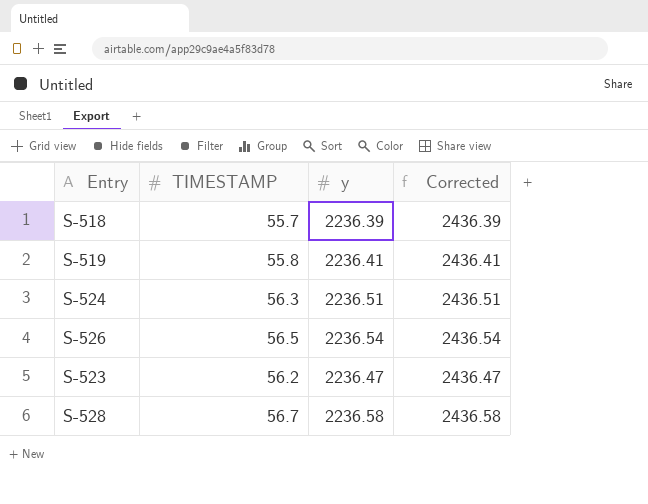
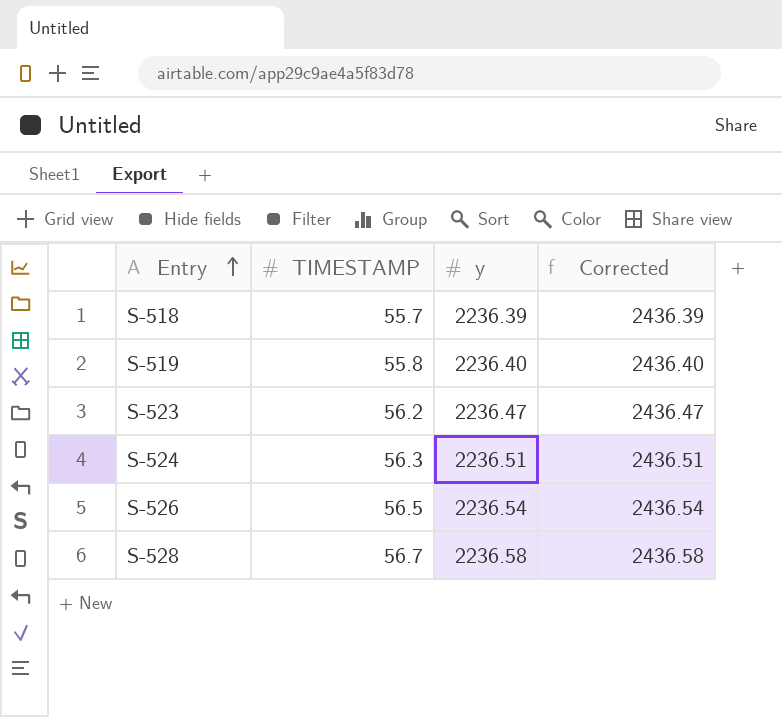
row order: none -> Entry ascending
S-519 | y: 2236.41 -> 2236.40
S-519 | Corrected: 2436.41 -> 2436.40

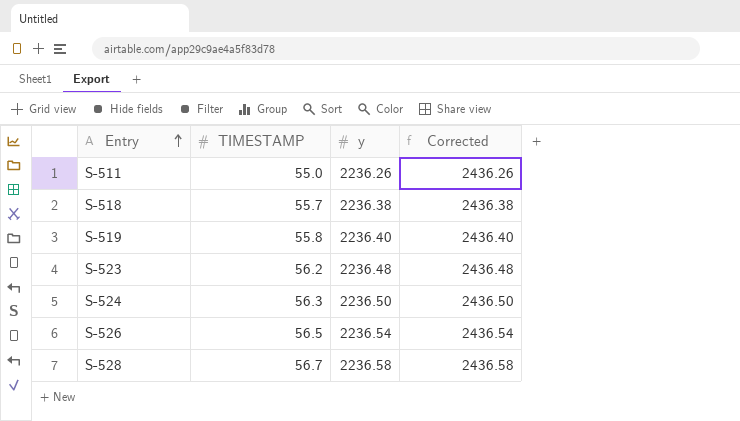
row S-511: none -> 55.0 | 2236.26 | 2436.26
S-518 | y: 2236.39 -> 2236.38
S-518 | Corrected: 2436.39 -> 2436.38
S-523 | y: 2236.47 -> 2236.48
S-523 | Corrected: 2436.47 -> 2436.48
S-524 | y: 2236.51 -> 2236.50
S-524 | Corrected: 2436.51 -> 2436.50

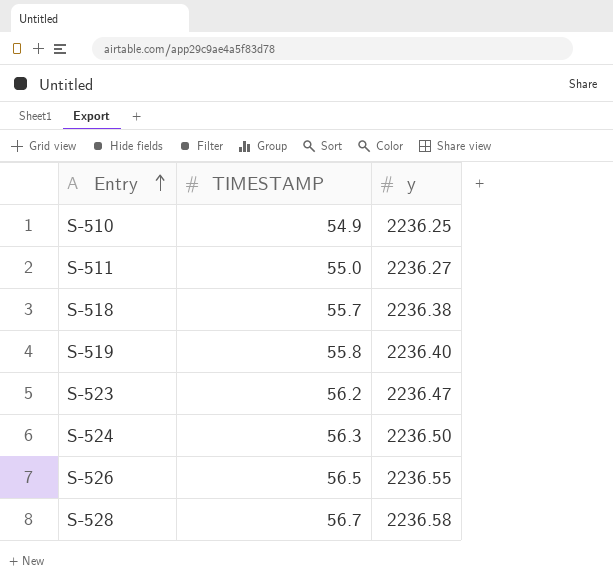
column Corrected | formula: [y] + 200 -> none
row S-510: none -> 54.9 | 2236.25
S-511 | y: 2236.26 -> 2236.27
S-523 | y: 2236.48 -> 2236.47
S-526 | y: 2236.54 -> 2236.55

